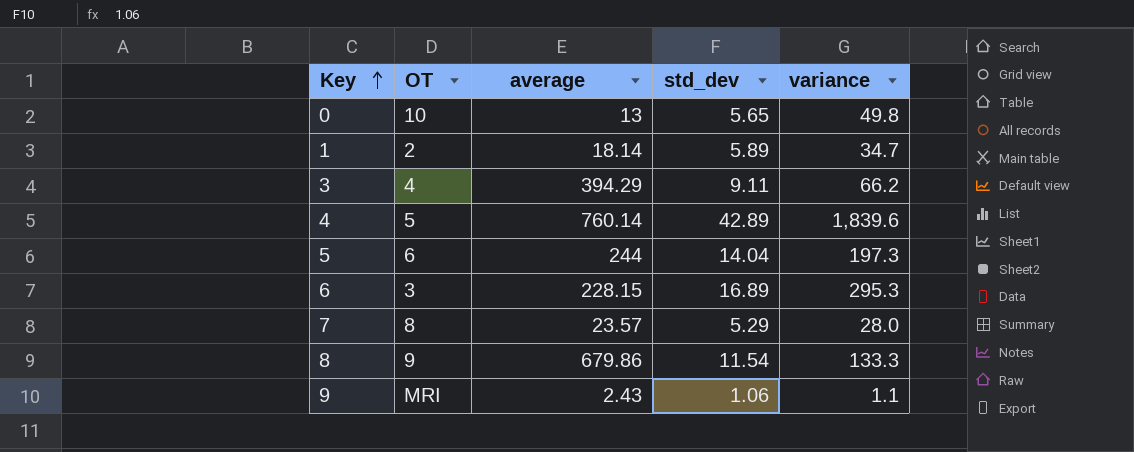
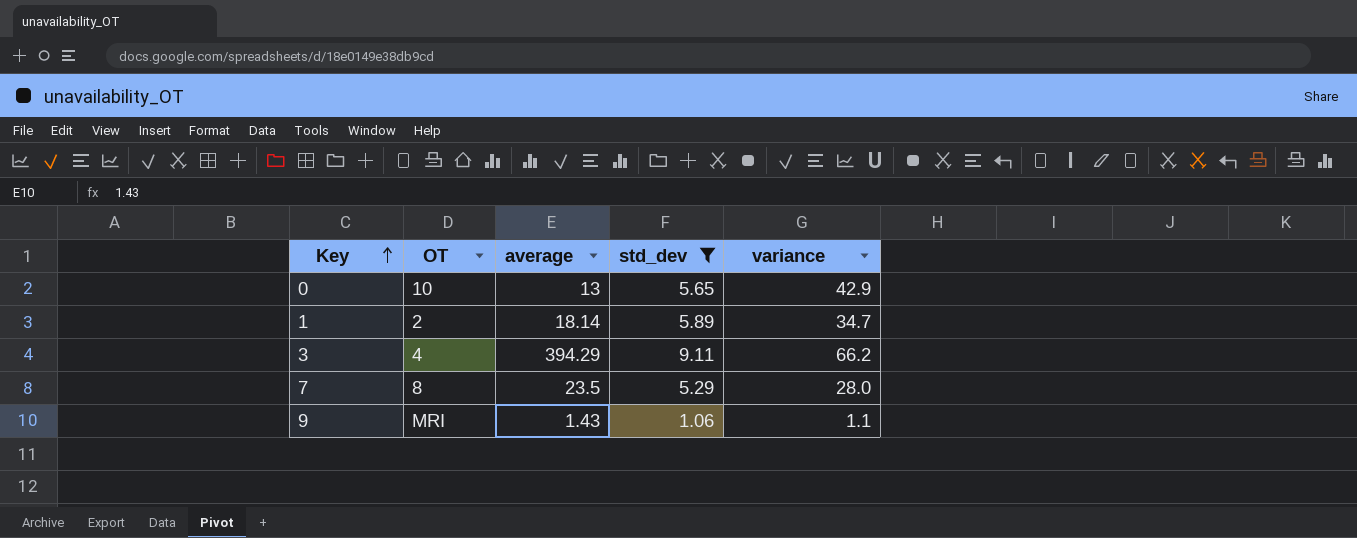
filter: none -> std_dev <= 9.11
0 | variance: 49.8 -> 42.9
7 | average: 23.57 -> 23.5
9 | average: 2.43 -> 1.43

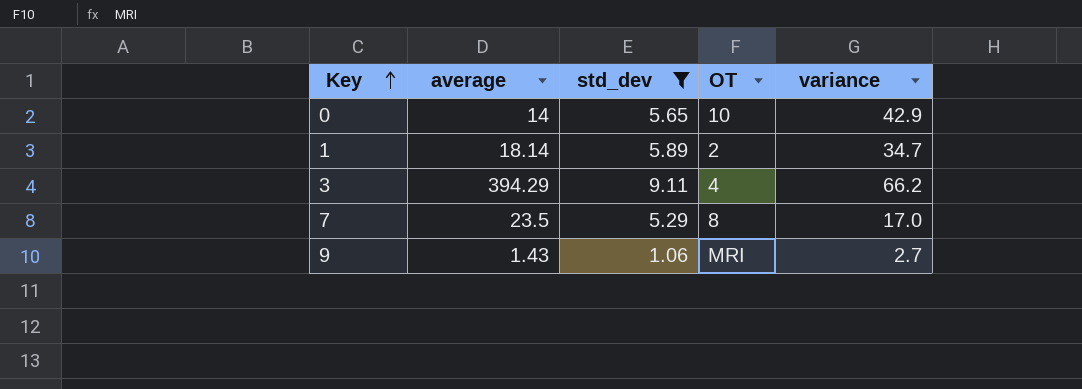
column OT | position: 2 -> 4
0 | average: 13 -> 14
7 | variance: 28.0 -> 17.0
9 | variance: 1.1 -> 2.7

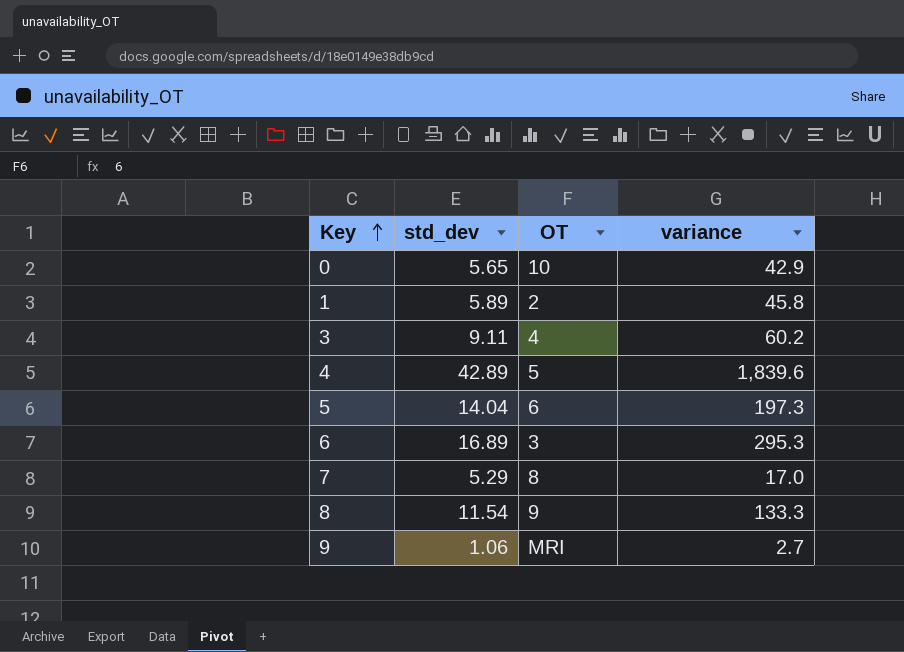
filter: std_dev <= 9.11 -> none
column average | position: 2 -> none
1 | variance: 34.7 -> 45.8
3 | variance: 66.2 -> 60.2

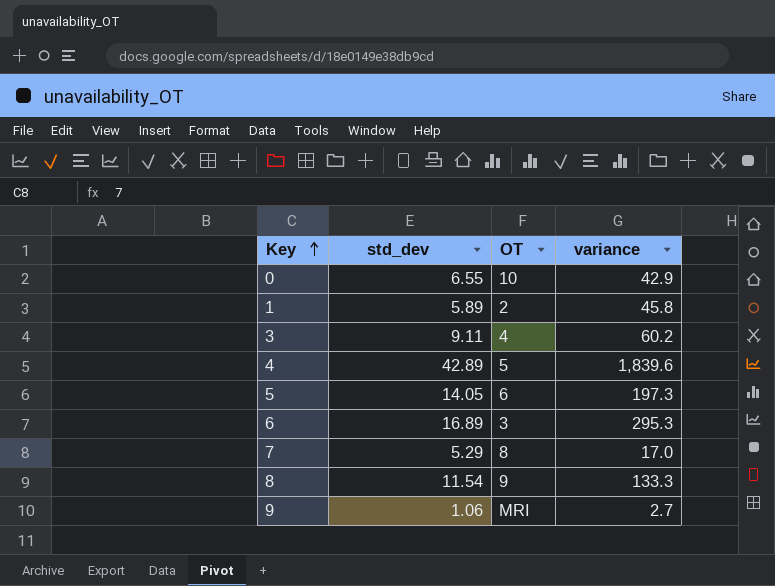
0 | std_dev: 5.65 -> 6.55
5 | std_dev: 14.04 -> 14.05

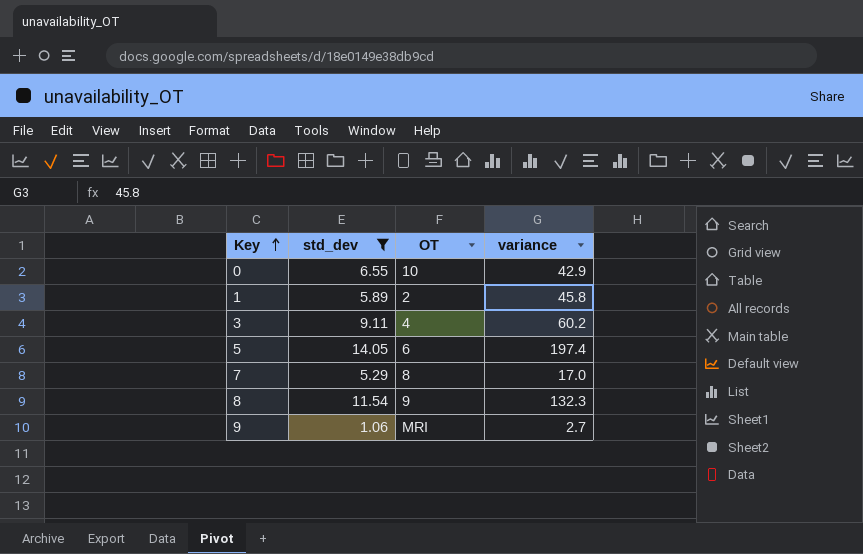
filter: none -> std_dev <= 14.05
5 | variance: 197.3 -> 197.4
8 | variance: 133.3 -> 132.3

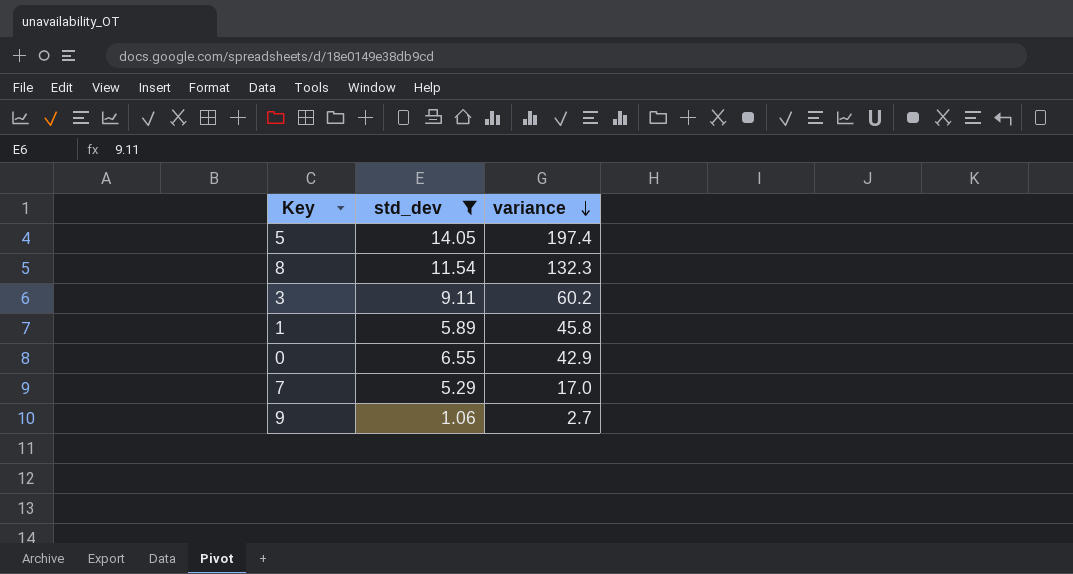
row order: Key ascending -> variance descending
column OT | position: 3 -> none

